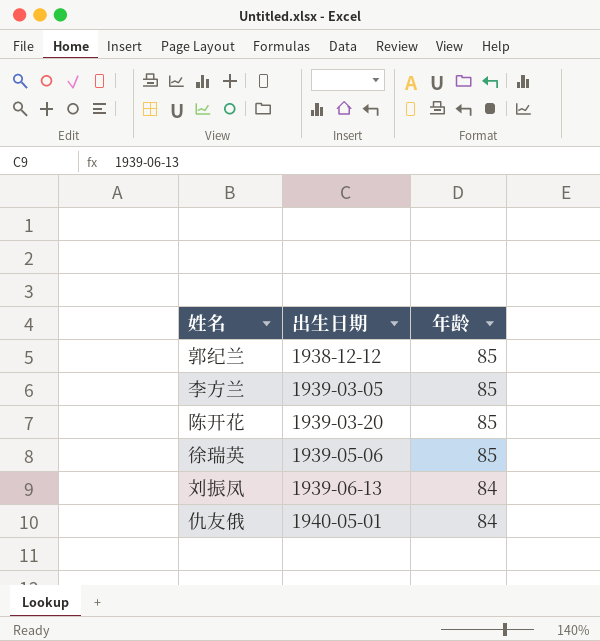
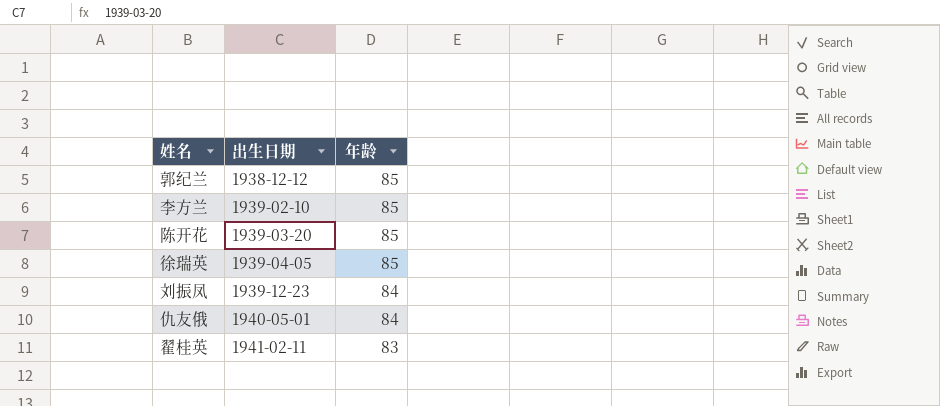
李方兰 | 出生日期: 1939-03-05 -> 1939-02-10
徐瑞英 | 出生日期: 1939-05-06 -> 1939-04-05
刘振凤 | 出生日期: 1939-06-13 -> 1939-12-23
row 翟桂英: none -> 1941-02-11 | 83

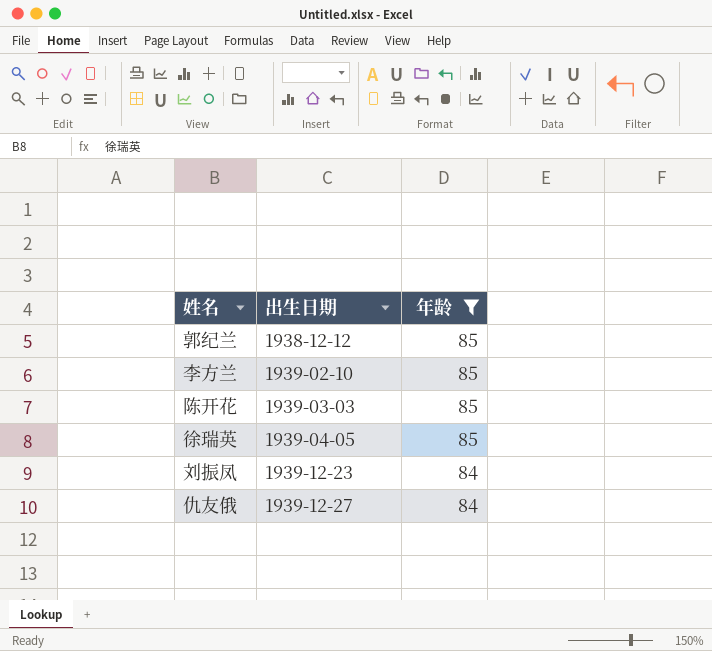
filter: none -> 年龄 != 83
陈开花 | 出生日期: 1939-03-20 -> 1939-03-03
仇友俄 | 出生日期: 1940-05-01 -> 1939-12-27

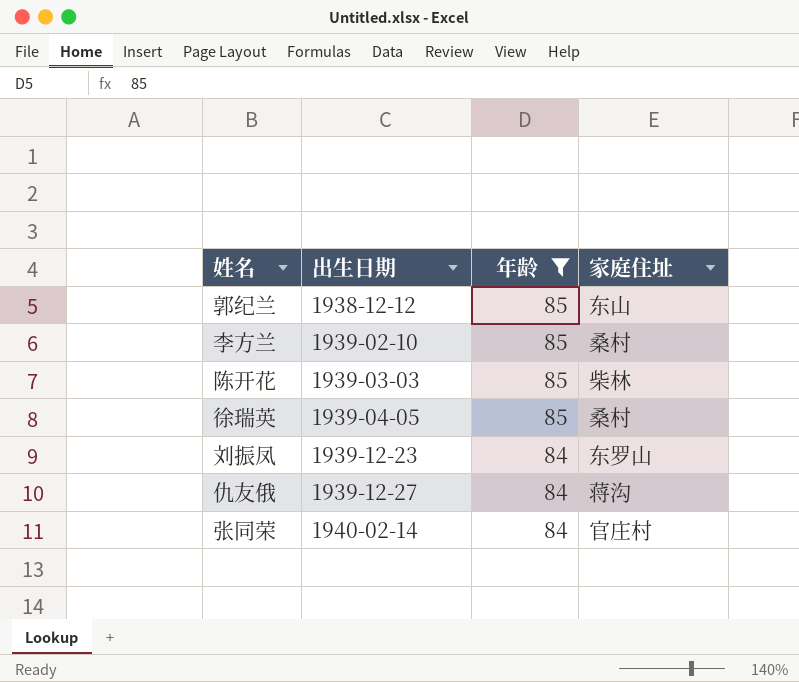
column 家庭住址 | position: none -> 4
row 张同荣: none -> 1940-02-14 | 84 | 官庄村

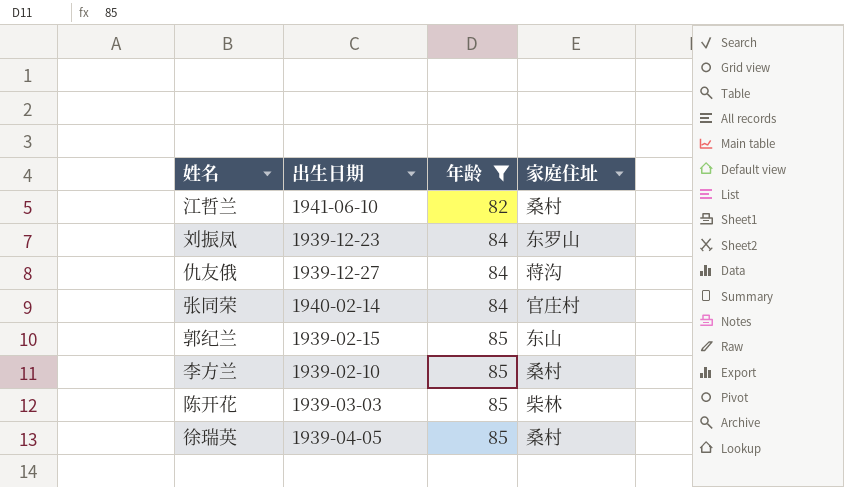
row order: 出生日期 ascending -> 年龄 ascending
row 江哲兰: none -> 1941-06-10 | 82 | 桑村
郭纪兰 | 出生日期: 1938-12-12 -> 1939-02-15

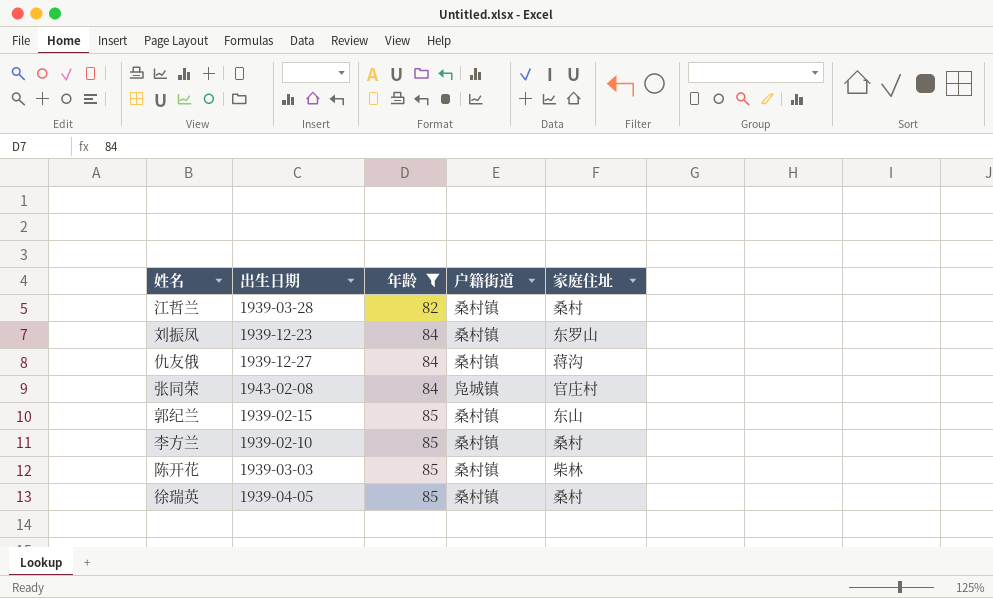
column 户籍街道 | position: none -> 4
江哲兰 | 出生日期: 1941-06-10 -> 1939-03-28
张同荣 | 出生日期: 1940-02-14 -> 1943-02-08

